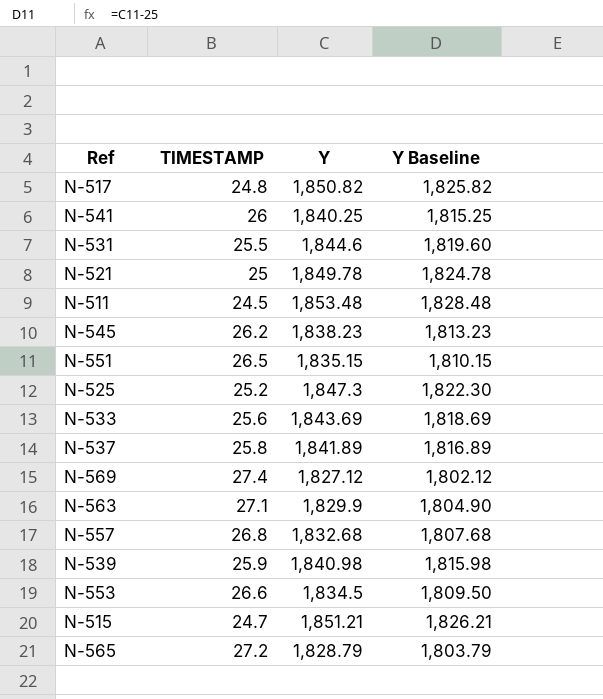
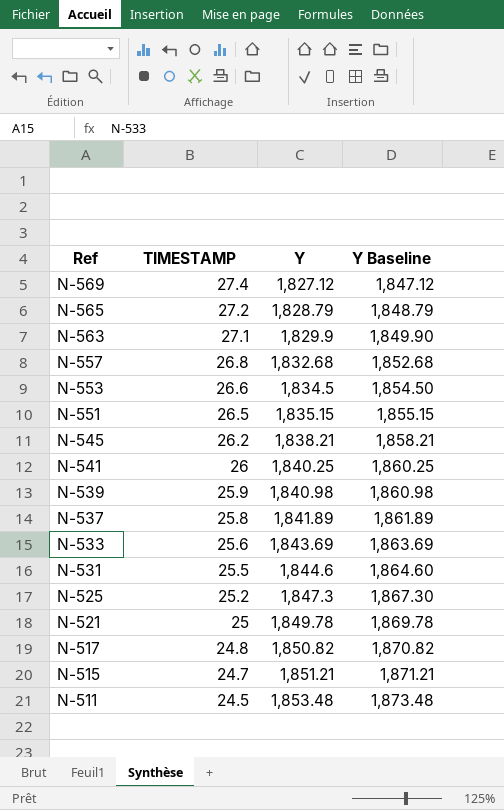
row order: none -> Ref descending
column Y Baseline | formula: [Y] - 25 -> [Y] + 20
N-545 | Y: 1,838.23 -> 1,838.21

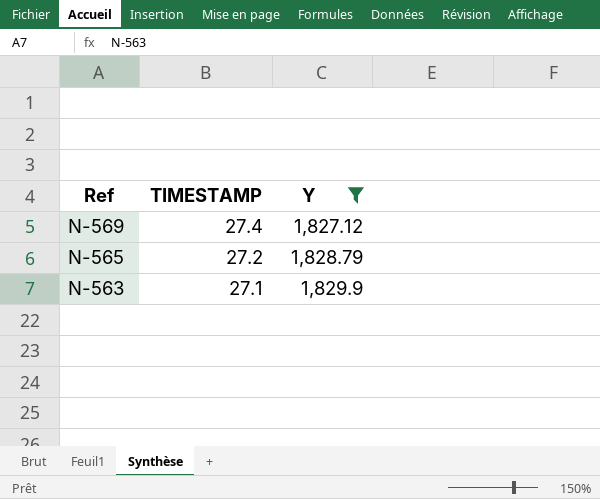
filter: none -> Y <= 1,829.9
column Y Baseline | formula: [Y] + 20 -> none

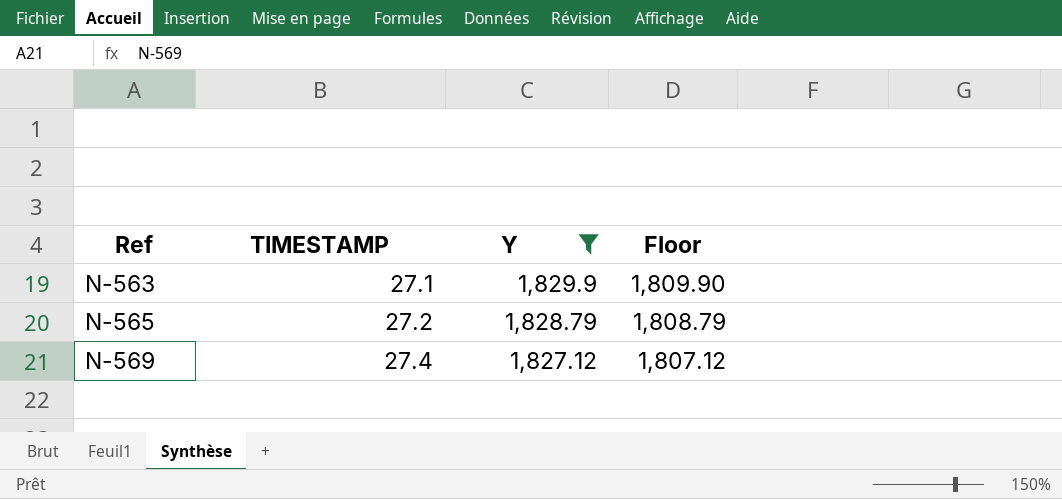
row order: Ref descending -> Ref ascending
column Floor | formula: none -> [Y] - 20

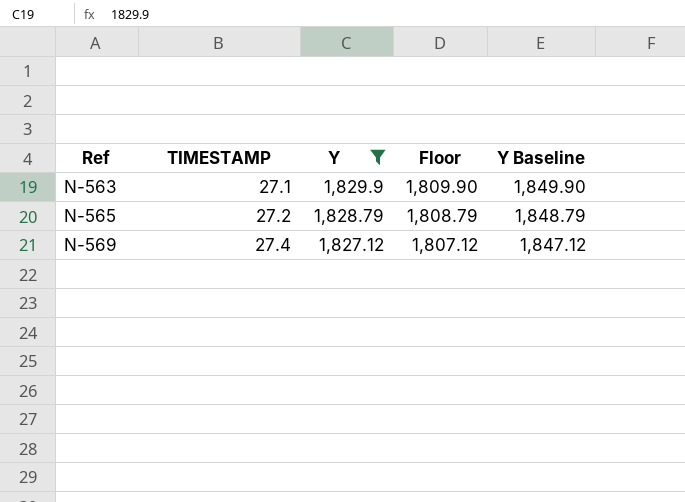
column Y Baseline | formula: none -> [Y] + 20

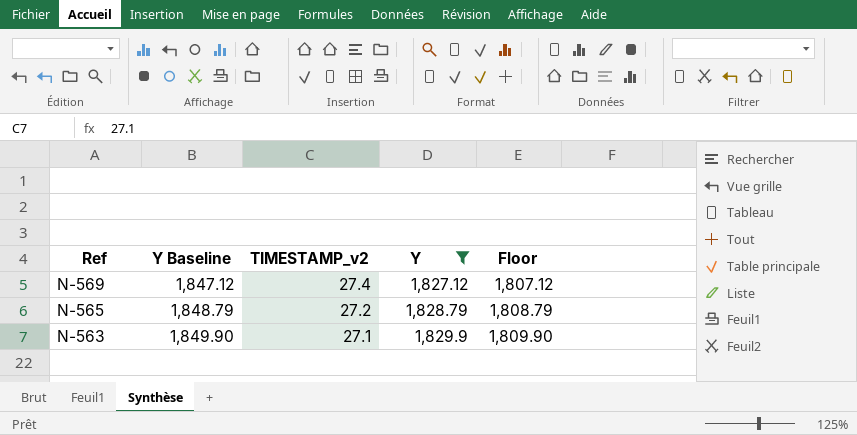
row order: Ref ascending -> Ref descending
column Y Baseline | position: 5 -> 2
column name: TIMESTAMP -> TIMESTAMP_v2

